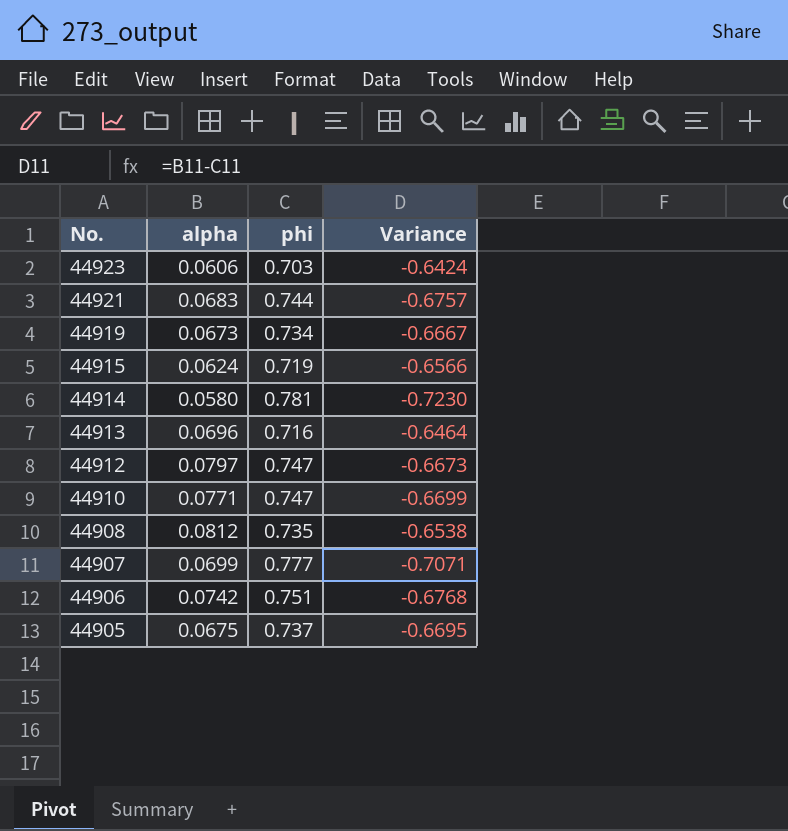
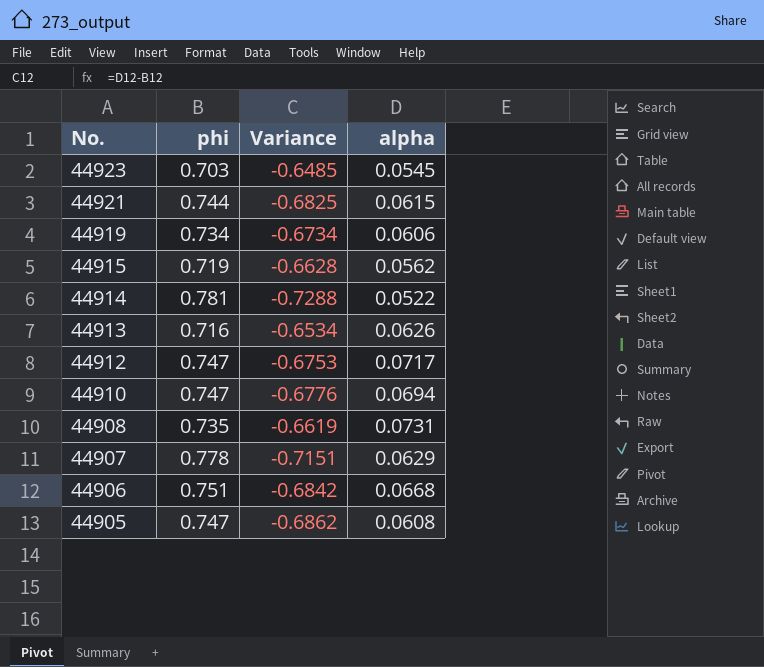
column alpha | position: 2 -> 4
44923 | Variance: -0.6424 -> -0.6485
44923 | alpha: 0.0606 -> 0.0545
44921 | Variance: -0.6757 -> -0.6825
44921 | alpha: 0.0683 -> 0.0615
44919 | Variance: -0.6667 -> -0.6734
44919 | alpha: 0.0673 -> 0.0606
44915 | Variance: -0.6566 -> -0.6628
44915 | alpha: 0.0624 -> 0.0562
44914 | Variance: -0.7230 -> -0.7288
44914 | alpha: 0.0580 -> 0.0522
44913 | Variance: -0.6464 -> -0.6534
44913 | alpha: 0.0696 -> 0.0626
44912 | Variance: -0.6673 -> -0.6753
44912 | alpha: 0.0797 -> 0.0717
44910 | Variance: -0.6699 -> -0.6776
44910 | alpha: 0.0771 -> 0.0694
44908 | Variance: -0.6538 -> -0.6619
44908 | alpha: 0.0812 -> 0.0731
44907 | phi: 0.777 -> 0.778
44907 | Variance: -0.7071 -> -0.7151
44907 | alpha: 0.0699 -> 0.0629
44906 | Variance: -0.6768 -> -0.6842
44906 | alpha: 0.0742 -> 0.0668
44905 | phi: 0.737 -> 0.747
44905 | Variance: -0.6695 -> -0.6862
44905 | alpha: 0.0675 -> 0.0608

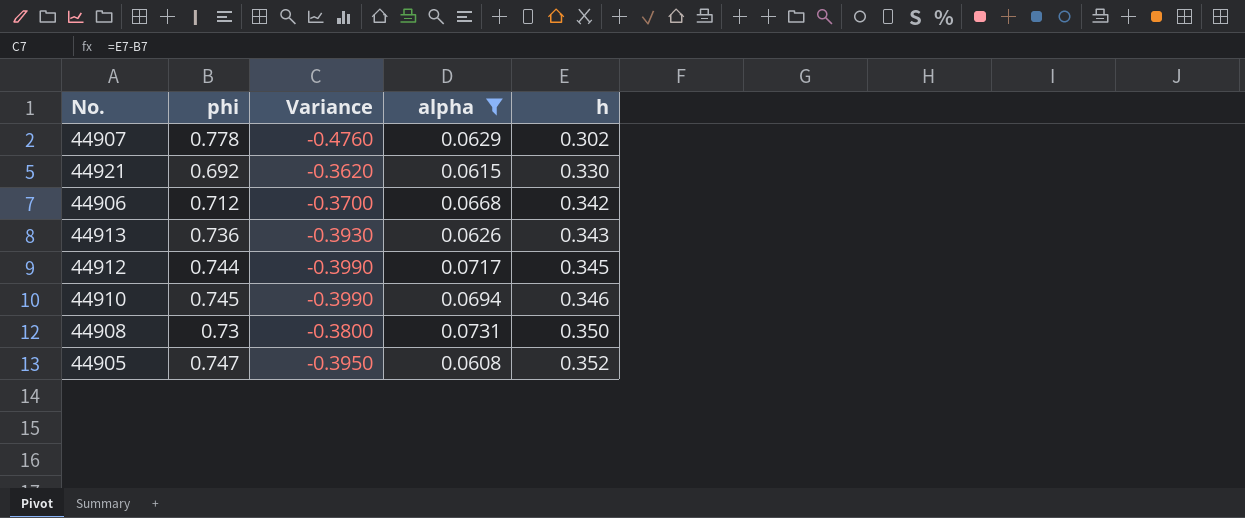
filter: none -> alpha >= 0.0608
row order: No. descending -> h ascending
column Variance | formula: [alpha] - [phi] -> [h] - [phi]
column h | position: none -> 5
44921 | phi: 0.744 -> 0.692
44906 | phi: 0.751 -> 0.712
44913 | phi: 0.716 -> 0.736
44912 | phi: 0.747 -> 0.744
44910 | phi: 0.747 -> 0.745
44908 | phi: 0.735 -> 0.73

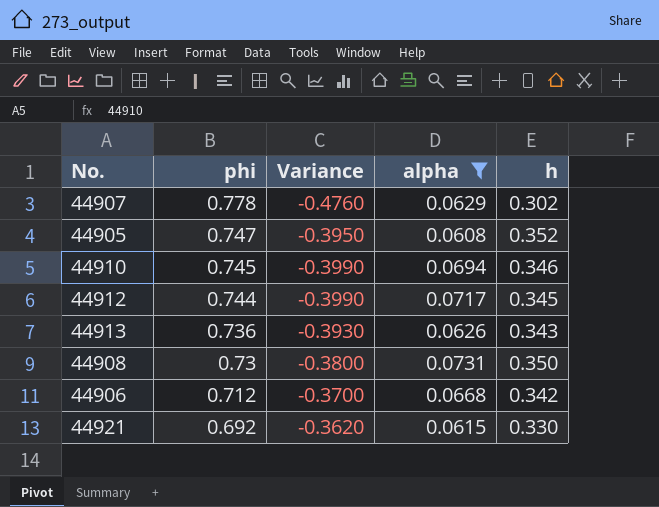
row order: h ascending -> phi descending

